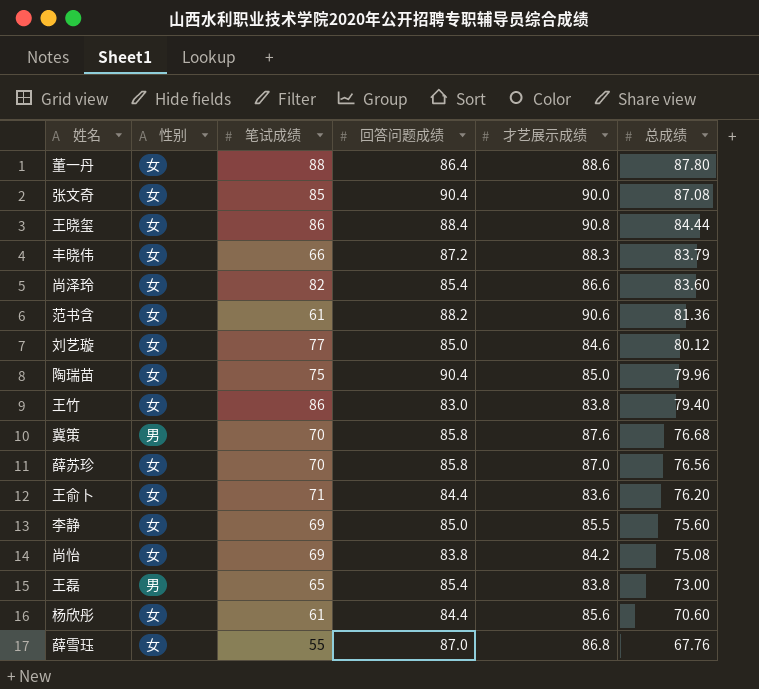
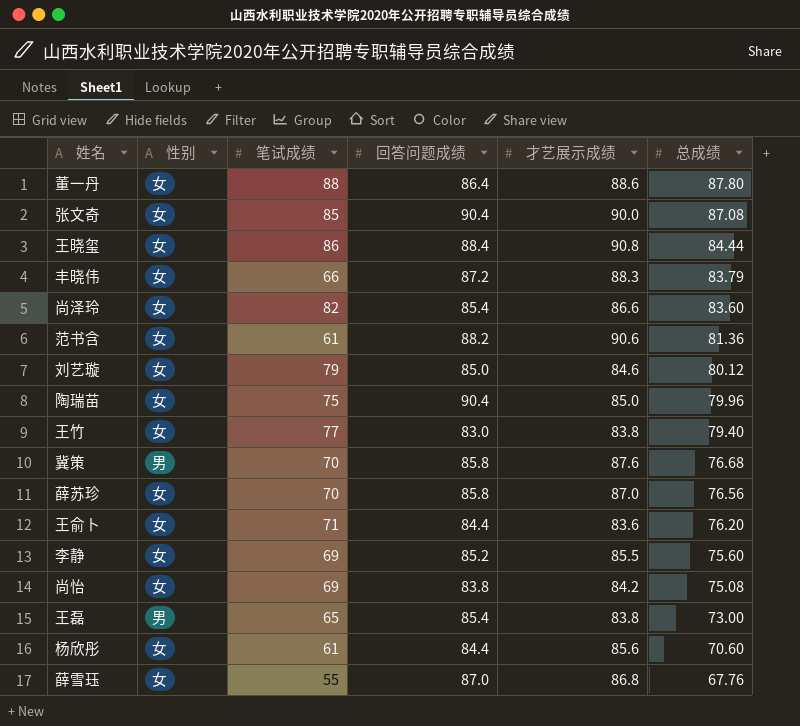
刘艺璇 | 笔试成绩: 77 -> 79
王竹 | 笔试成绩: 86 -> 77
李静 | 回答问题成绩: 85.0 -> 85.2

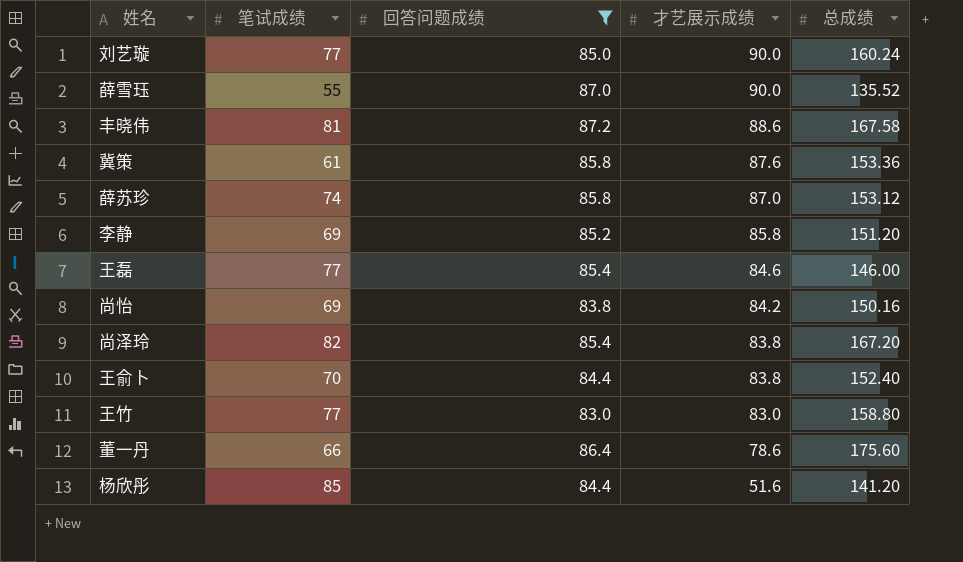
filter: none -> 回答问题成绩 <= 87.2
row order: 总成绩 descending -> 才艺展示成绩 descending
column 性别 | position: 2 -> none
刘艺璇 | 笔试成绩: 79 -> 77
刘艺璇 | 才艺展示成绩: 84.6 -> 90.0
刘艺璇 | 总成绩: 80.12 -> 160.24
薛雪珏 | 才艺展示成绩: 86.8 -> 90.0
薛雪珏 | 总成绩: 67.76 -> 135.52
丰晓伟 | 笔试成绩: 66 -> 81
丰晓伟 | 才艺展示成绩: 88.3 -> 88.6
丰晓伟 | 总成绩: 83.79 -> 167.58
冀策 | 笔试成绩: 70 -> 61
冀策 | 总成绩: 76.68 -> 153.36
薛苏珍 | 笔试成绩: 70 -> 74
薛苏珍 | 总成绩: 76.56 -> 153.12
李静 | 才艺展示成绩: 85.5 -> 85.8
李静 | 总成绩: 75.60 -> 151.20
王磊 | 笔试成绩: 65 -> 77
王磊 | 才艺展示成绩: 83.8 -> 84.6
王磊 | 总成绩: 73.00 -> 146.00
尚怡 | 总成绩: 75.08 -> 150.16
尚泽玲 | 才艺展示成绩: 86.6 -> 83.8
尚泽玲 | 总成绩: 83.60 -> 167.20
王俞卜 | 笔试成绩: 71 -> 70
王俞卜 | 才艺展示成绩: 83.6 -> 83.8
王俞卜 | 总成绩: 76.20 -> 152.40
王竹 | 才艺展示成绩: 83.8 -> 83.0
王竹 | 总成绩: 79.40 -> 158.80
董一丹 | 笔试成绩: 88 -> 66
董一丹 | 才艺展示成绩: 88.6 -> 78.6
董一丹 | 总成绩: 87.80 -> 175.60
杨欣彤 | 笔试成绩: 61 -> 85
杨欣彤 | 才艺展示成绩: 85.6 -> 51.6
杨欣彤 | 总成绩: 70.60 -> 141.20

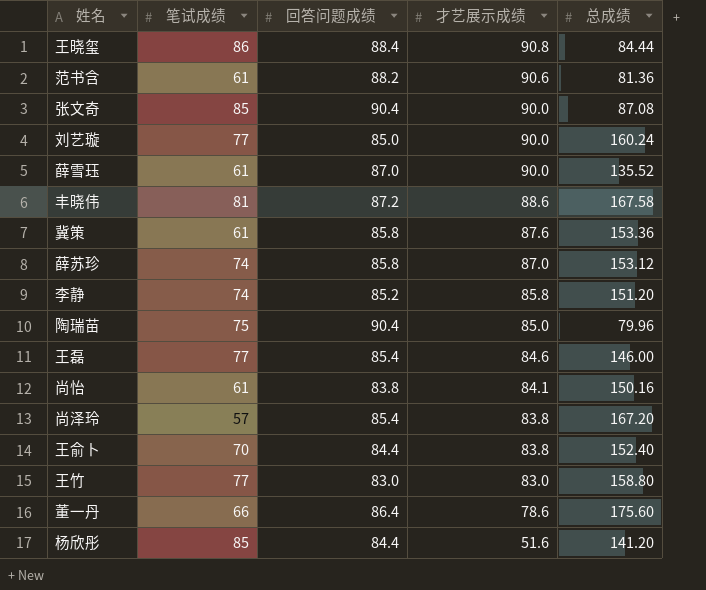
filter: 回答问题成绩 <= 87.2 -> none
薛雪珏 | 笔试成绩: 55 -> 61
李静 | 笔试成绩: 69 -> 74
尚怡 | 笔试成绩: 69 -> 61
尚怡 | 才艺展示成绩: 84.2 -> 84.1
尚泽玲 | 笔试成绩: 82 -> 57

